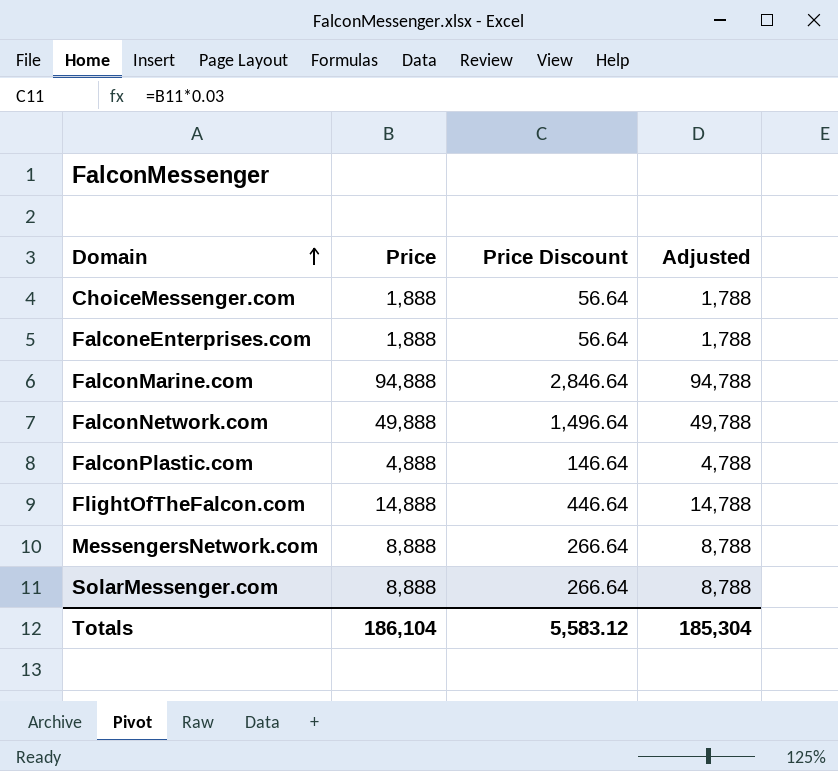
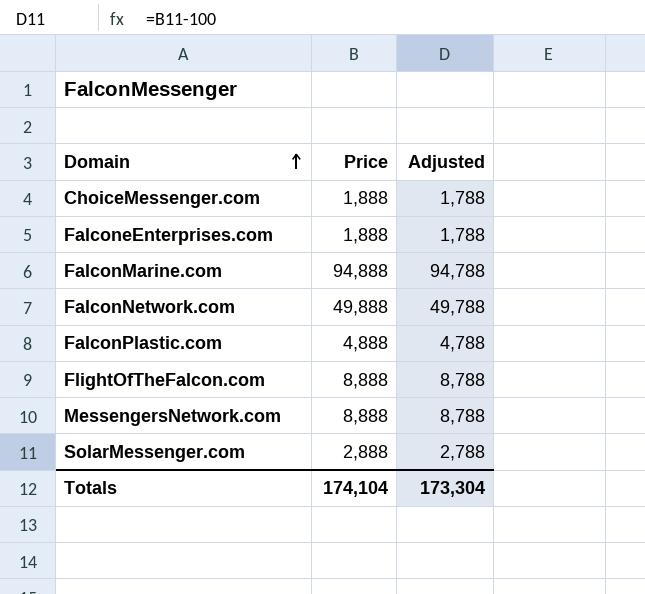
column Price Discount | formula: [Price] * 0.03 -> none
FlightOfTheFalcon.com | Price: 14,888 -> 8,888
FlightOfTheFalcon.com | Adjusted: 14,788 -> 8,788
SolarMessenger.com | Price: 8,888 -> 2,888
SolarMessenger.com | Adjusted: 8,788 -> 2,788
Totals | Price: 186,104 -> 174,104
Totals | Adjusted: 185,304 -> 173,304

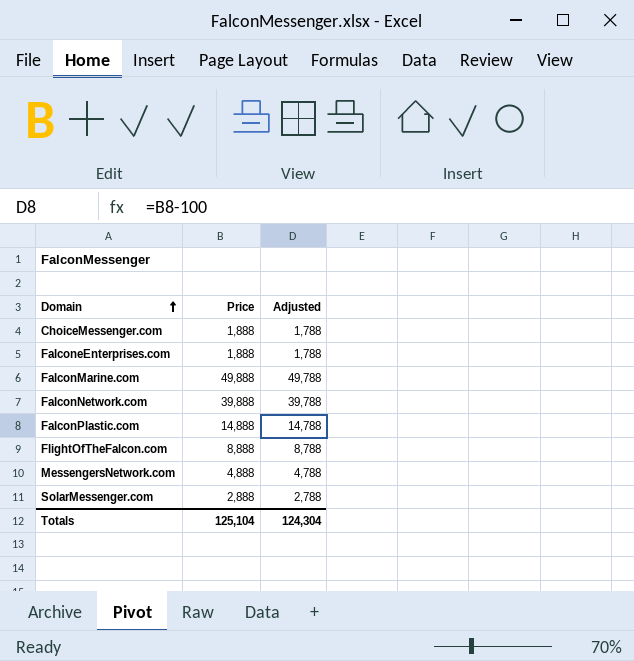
FalconMarine.com | Price: 94,888 -> 49,888
FalconMarine.com | Adjusted: 94,788 -> 49,788
FalconNetwork.com | Price: 49,888 -> 39,888
FalconNetwork.com | Adjusted: 49,788 -> 39,788
FalconPlastic.com | Price: 4,888 -> 14,888
FalconPlastic.com | Adjusted: 4,788 -> 14,788
MessengersNetwork.com | Price: 8,888 -> 4,888
MessengersNetwork.com | Adjusted: 8,788 -> 4,788
Totals | Price: 174,104 -> 125,104
Totals | Adjusted: 173,304 -> 124,304

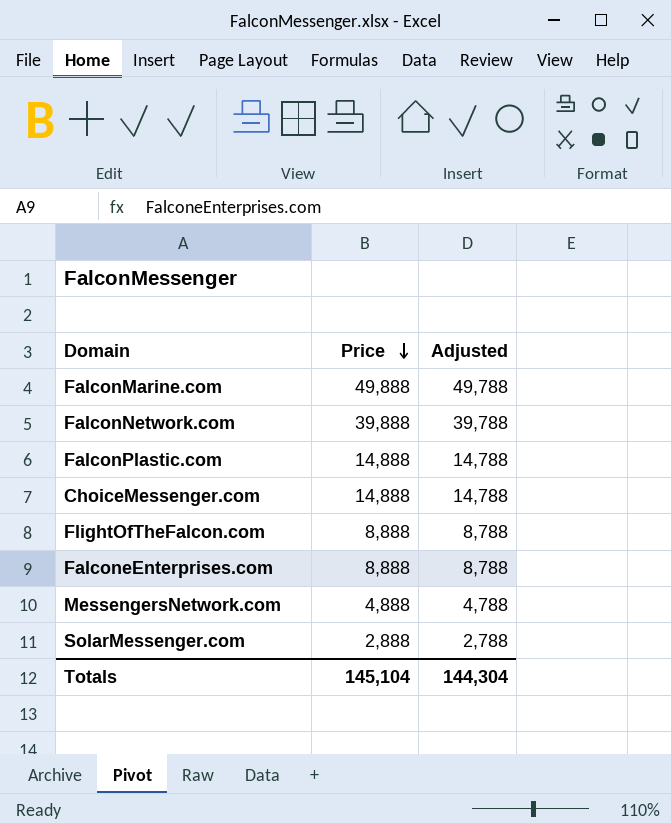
row order: Domain ascending -> Price descending
ChoiceMessenger.com | Price: 1,888 -> 14,888
ChoiceMessenger.com | Adjusted: 1,788 -> 14,788
FalconeEnterprises.com | Price: 1,888 -> 8,888
FalconeEnterprises.com | Adjusted: 1,788 -> 8,788
Totals | Price: 125,104 -> 145,104
Totals | Adjusted: 124,304 -> 144,304

